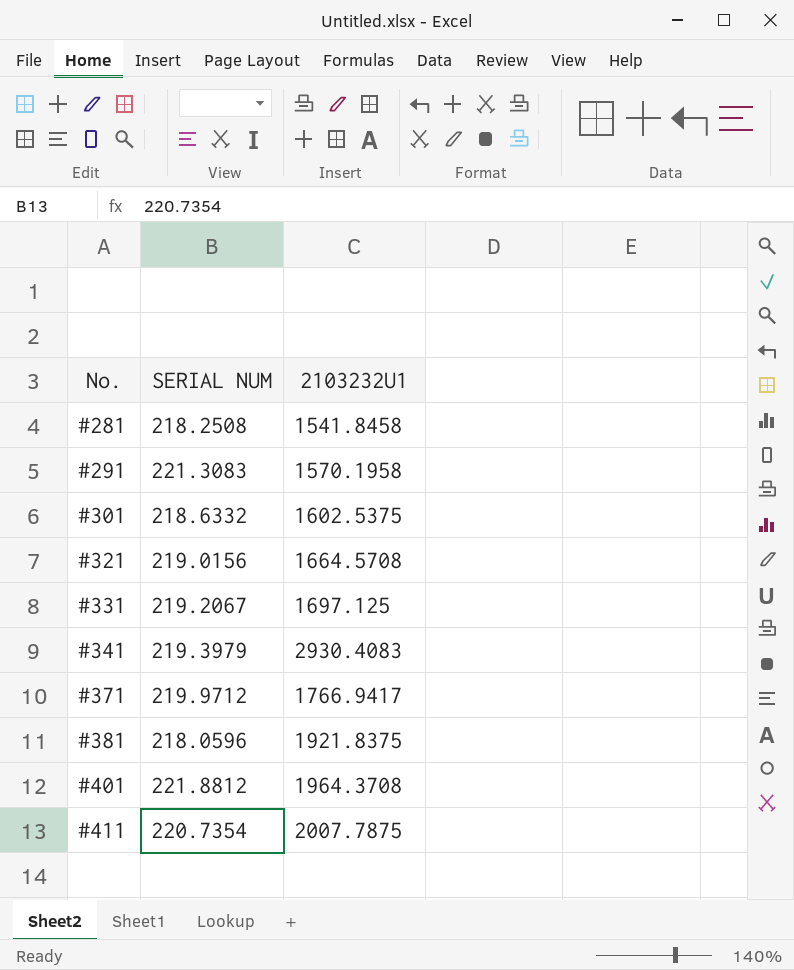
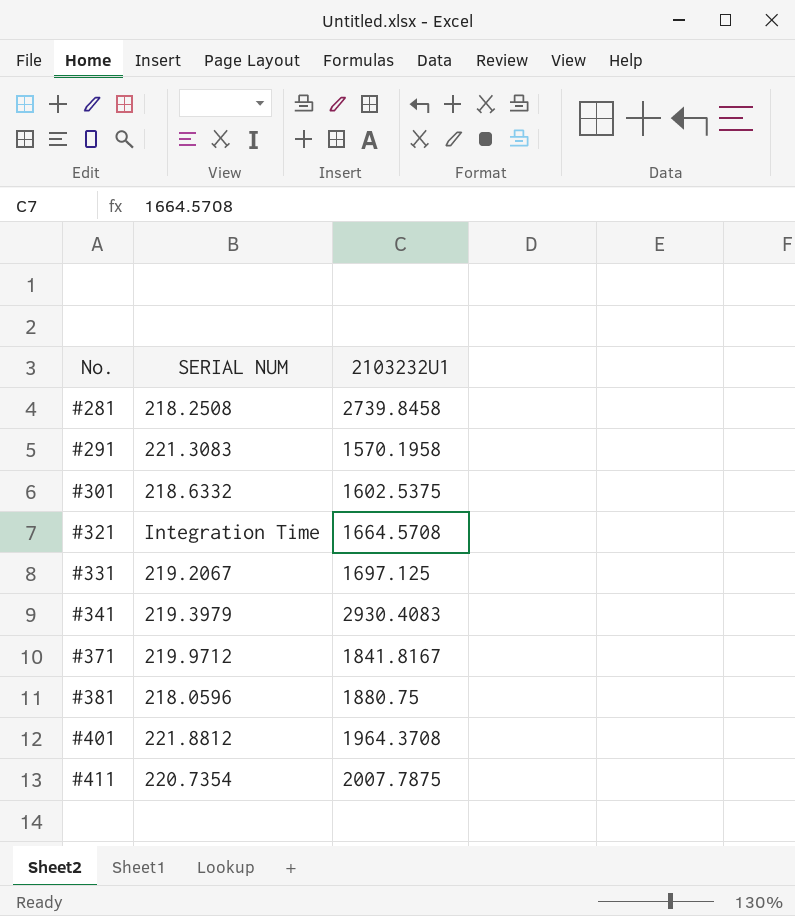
#281 | 2103232U1: 1541.8458 -> 2739.8458
#321 | SERIAL NUM: 219.0156 -> Integration Time
#371 | 2103232U1: 1766.9417 -> 1841.8167
#381 | 2103232U1: 1921.8375 -> 1880.75

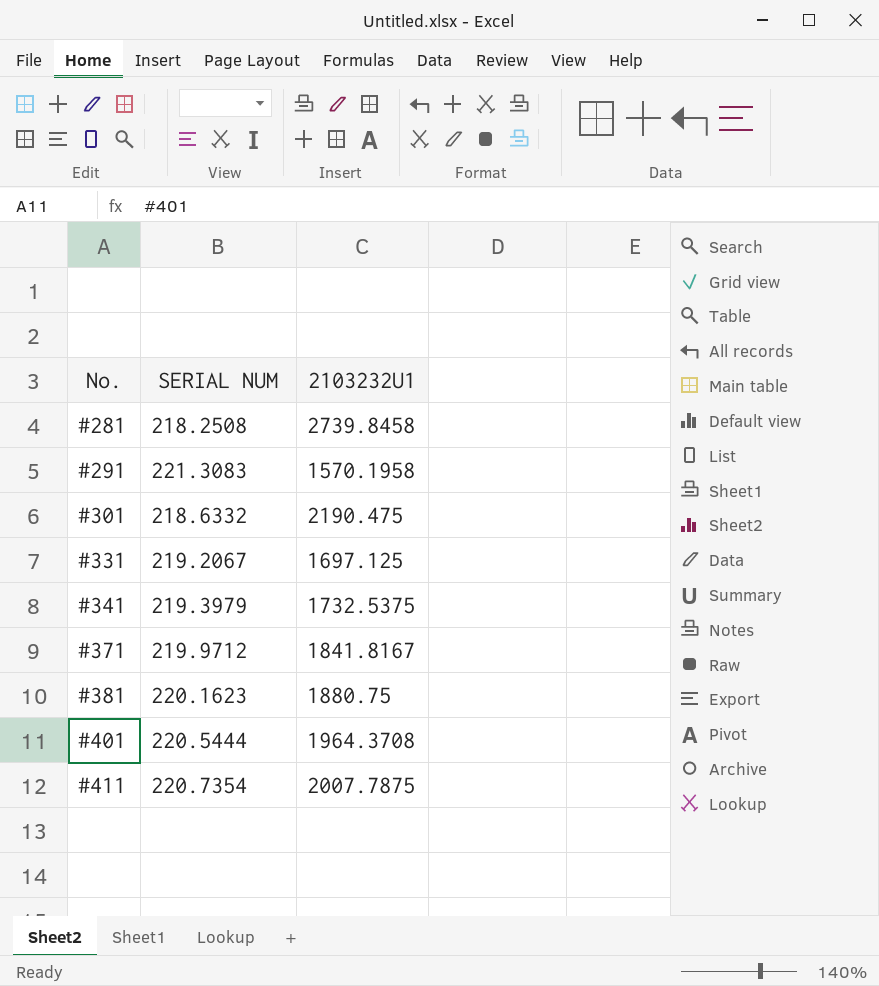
row #321: Integration Time | 1664.5708 -> none
#301 | 2103232U1: 1602.5375 -> 2190.475
#341 | 2103232U1: 2930.4083 -> 1732.5375
#381 | SERIAL NUM: 218.0596 -> 220.1623
#401 | SERIAL NUM: 221.8812 -> 220.5444

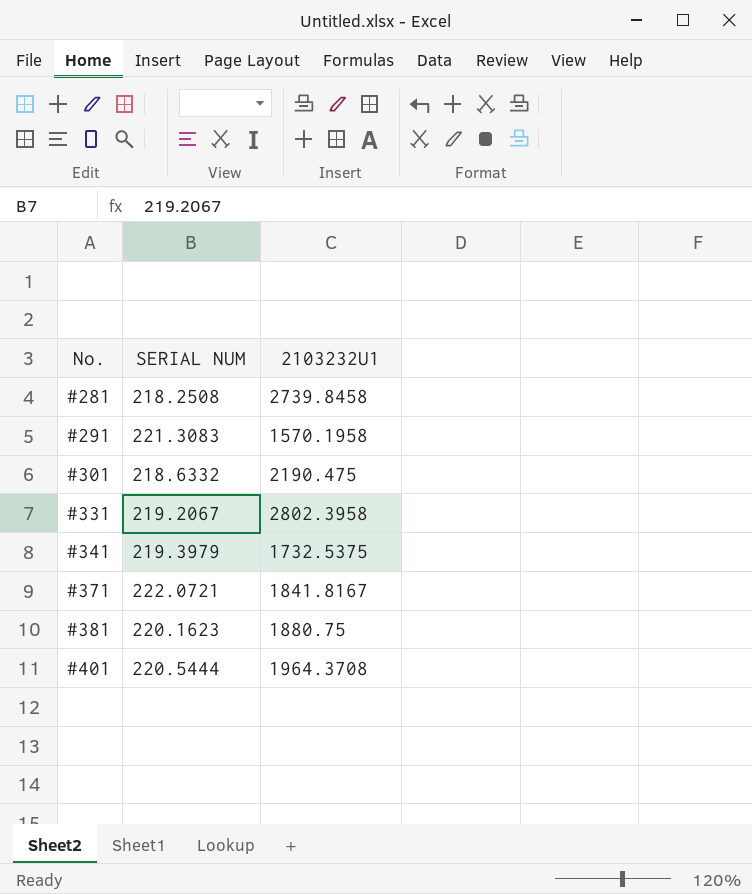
row #411: 220.7354 | 2007.7875 -> none
#331 | 2103232U1: 1697.125 -> 2802.3958
#371 | SERIAL NUM: 219.9712 -> 222.0721

